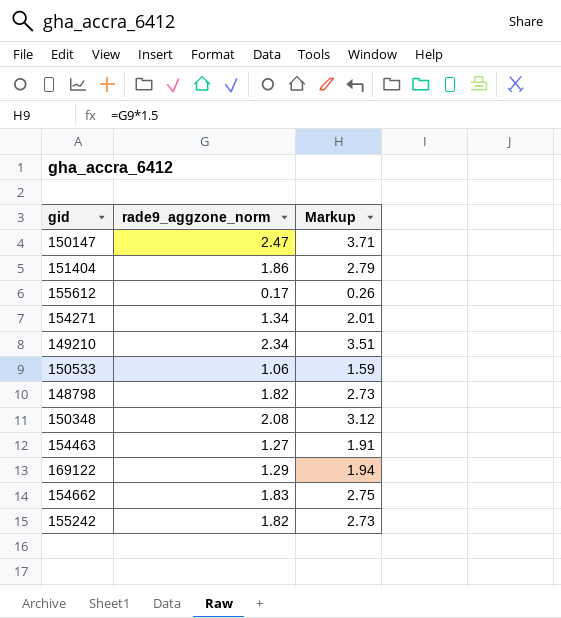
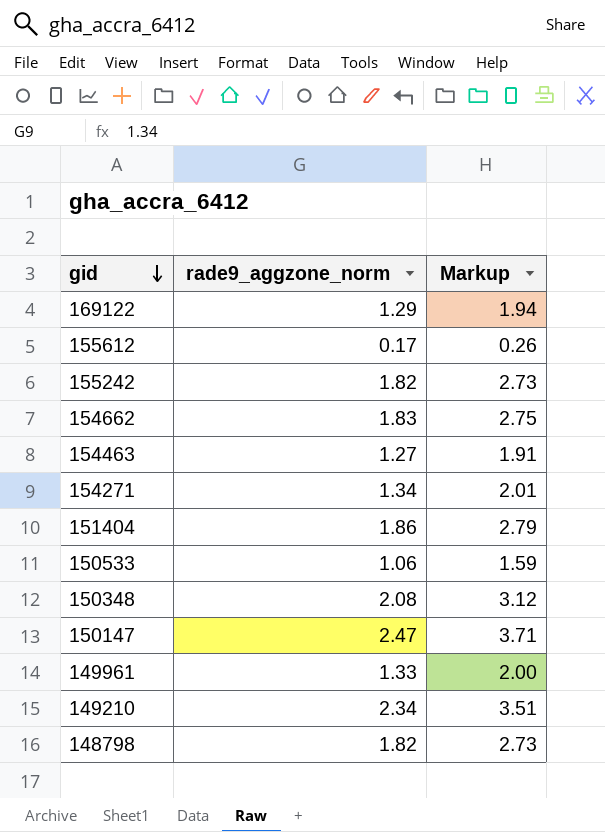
row order: none -> gid descending
row 149961: none -> 1.33 | 2.00

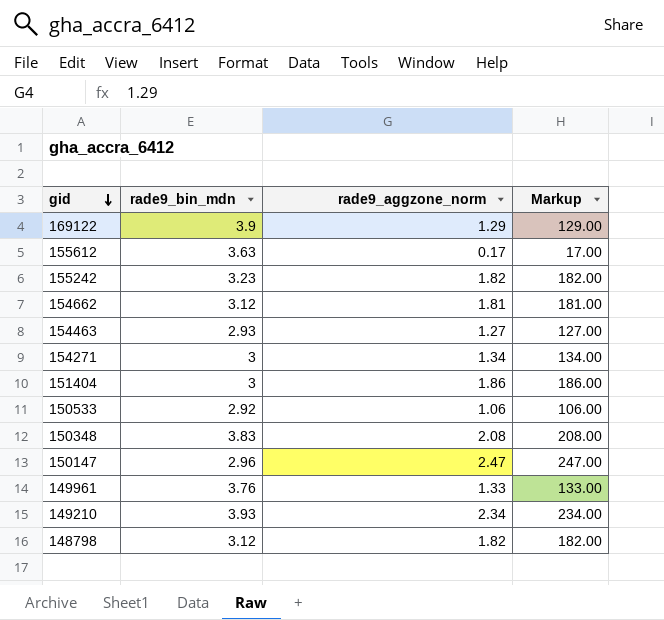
column rade9_bin_mdn | position: none -> 2
column Markup | formula: [rade9_aggzone_norm] * 1.5 -> [rade9_aggzone_norm] * 100
154662 | rade9_aggzone_norm: 1.83 -> 1.81

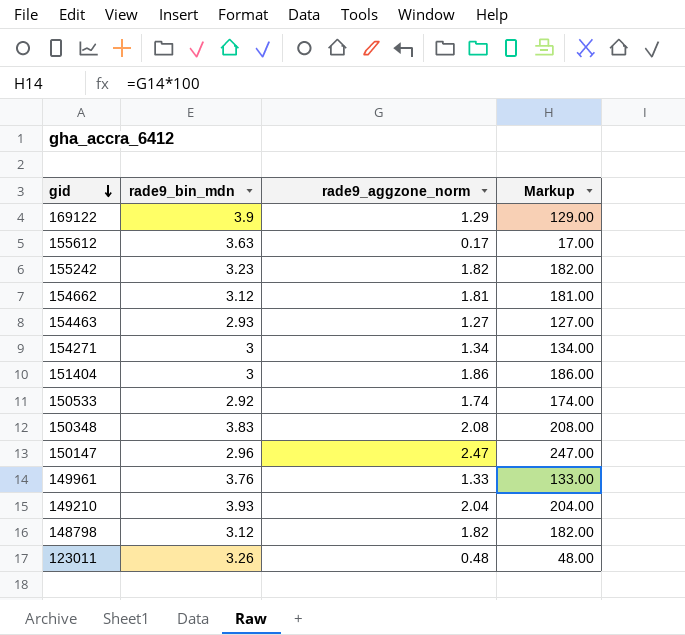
150533 | rade9_aggzone_norm: 1.06 -> 1.74
150533 | Markup: 106.00 -> 174.00
149210 | rade9_aggzone_norm: 2.34 -> 2.04
149210 | Markup: 234.00 -> 204.00
row 123011: none -> 3.26 | 0.48 | 48.00

